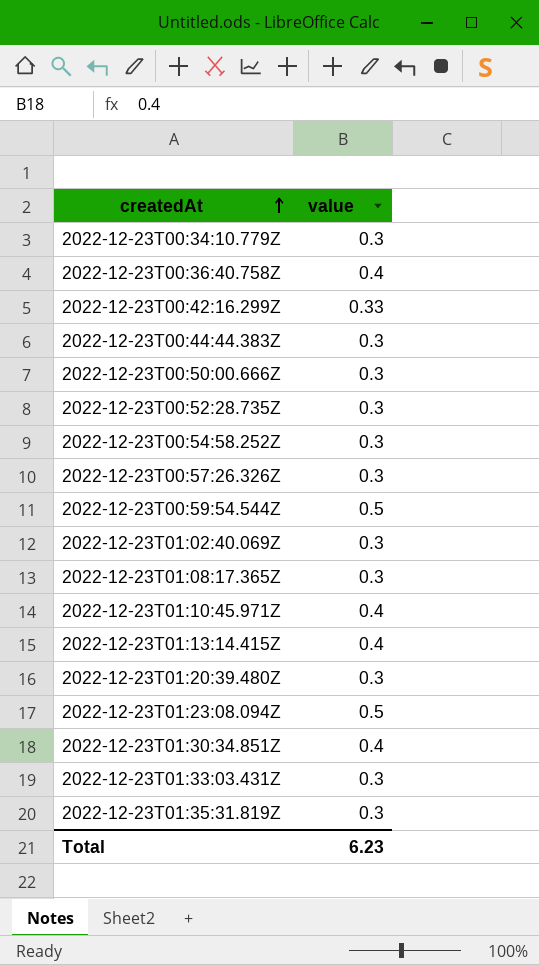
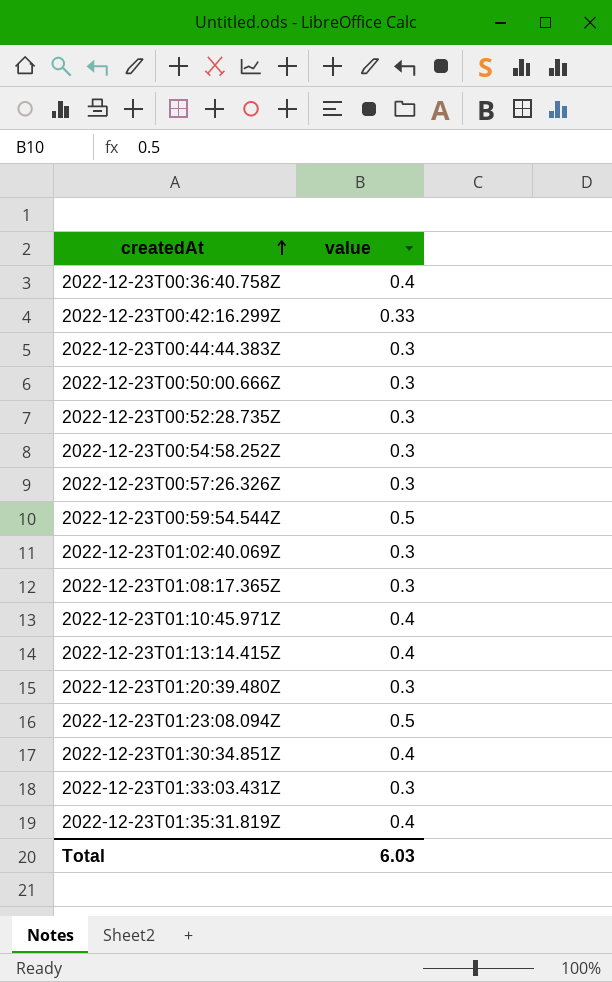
row 2022-12-23T00:34:10.779Z: 0.3 -> none
2022-12-23T01:35:31.819Z | value: 0.3 -> 0.4
Total | value: 6.23 -> 6.03

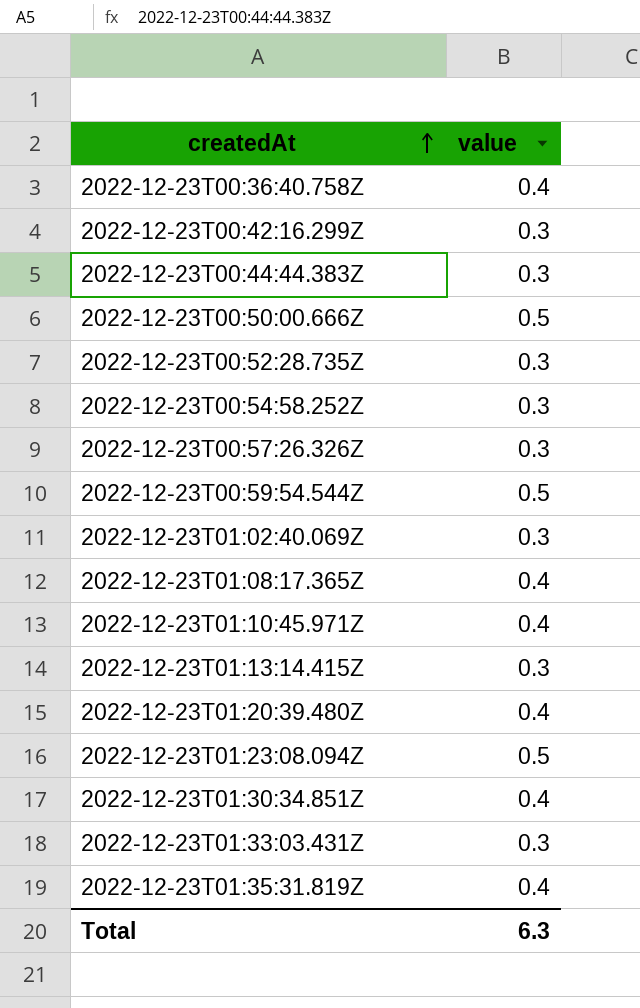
2022-12-23T00:42:16.299Z | value: 0.33 -> 0.3
2022-12-23T00:50:00.666Z | value: 0.3 -> 0.5
2022-12-23T01:08:17.365Z | value: 0.3 -> 0.4
2022-12-23T01:13:14.415Z | value: 0.4 -> 0.3
2022-12-23T01:20:39.480Z | value: 0.3 -> 0.4
Total | value: 6.03 -> 6.3

